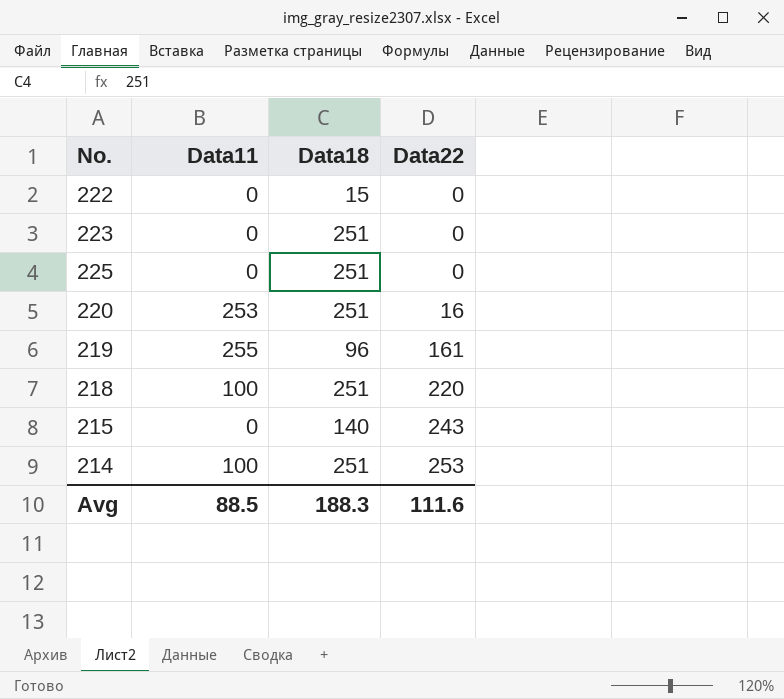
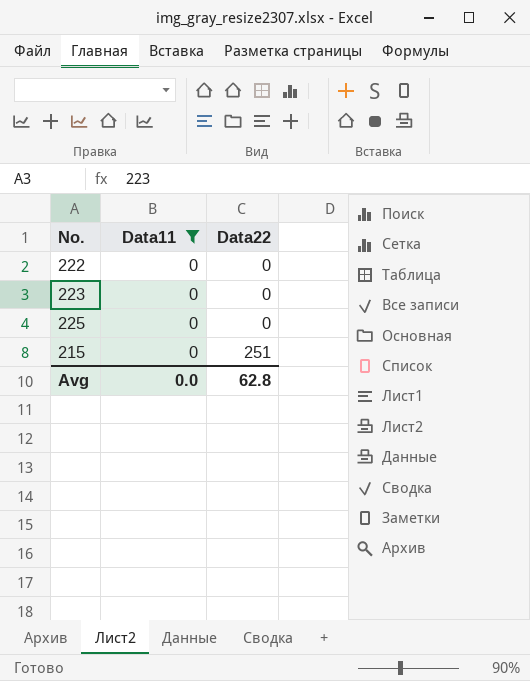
filter: none -> Data11 = 0
column Data18 | position: 3 -> none
215 | Data22: 243 -> 251
Avg | Data11: 88.5 -> 0.0
Avg | Data22: 111.6 -> 62.8

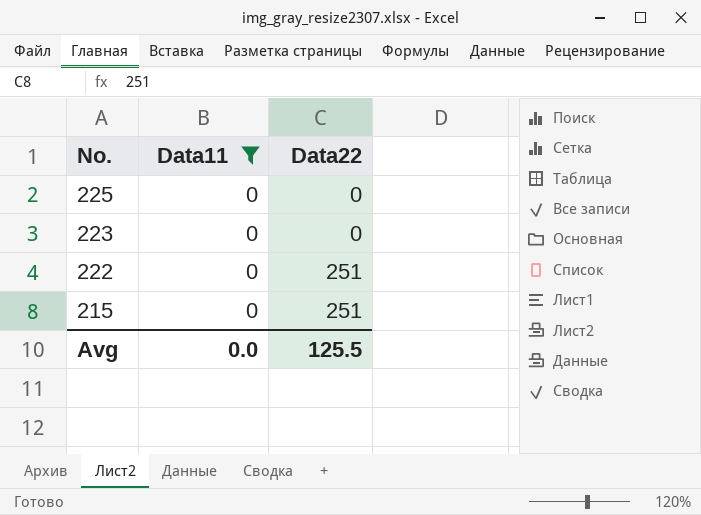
row order: Data22 ascending -> No. descending
222 | Data22: 0 -> 251
Avg | Data22: 62.8 -> 125.5

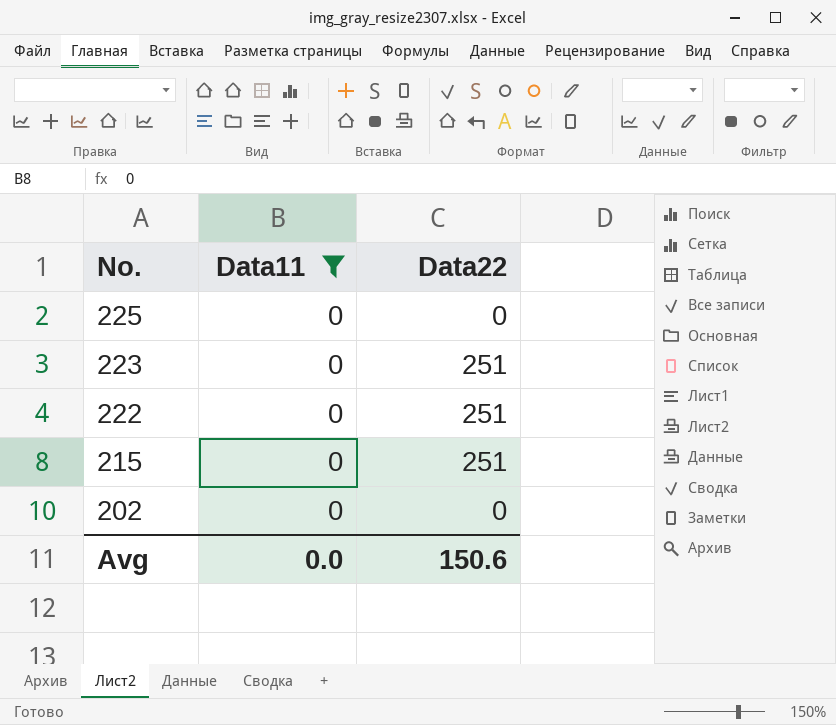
223 | Data22: 0 -> 251
row 202: none -> 0 | 0
Avg | Data22: 125.5 -> 150.6

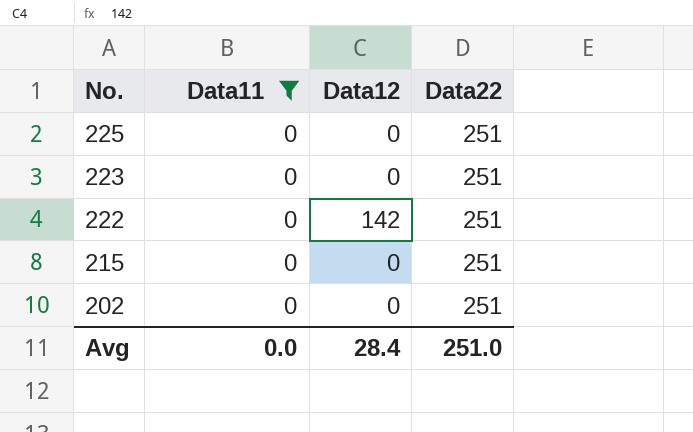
column Data12 | position: none -> 3
225 | Data22: 0 -> 251
202 | Data22: 0 -> 251
Avg | Data22: 150.6 -> 251.0

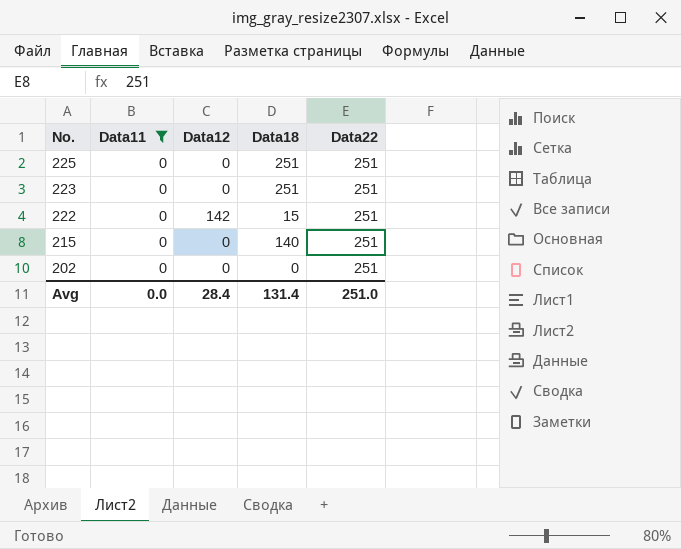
column Data18 | position: none -> 4

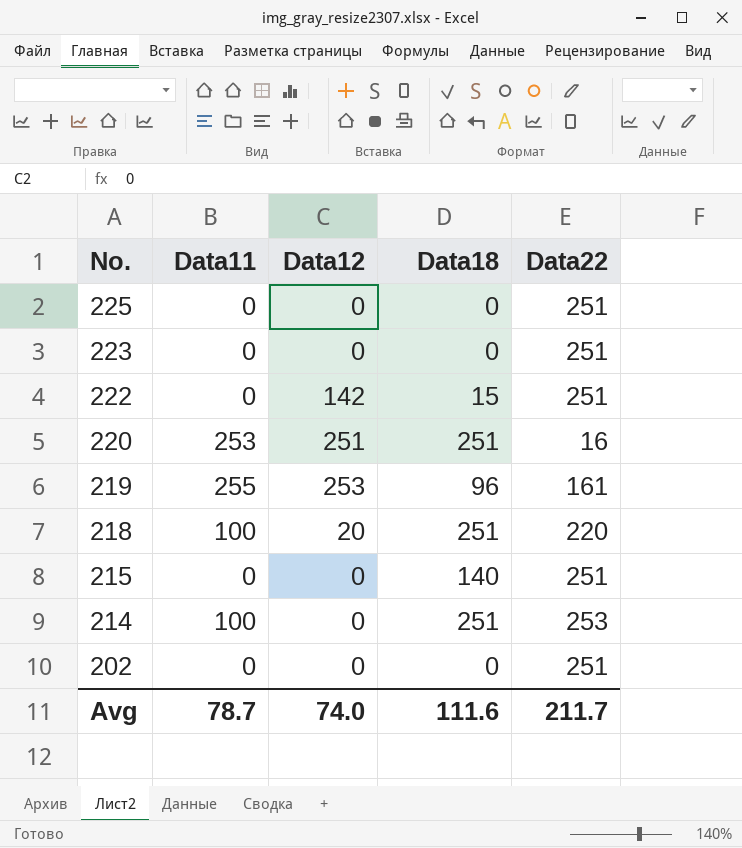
filter: Data11 = 0 -> none
225 | Data18: 251 -> 0
223 | Data18: 251 -> 0
Avg | Data11: 0.0 -> 78.7
Avg | Data12: 28.4 -> 74.0
Avg | Data18: 131.4 -> 111.6
Avg | Data22: 251.0 -> 211.7

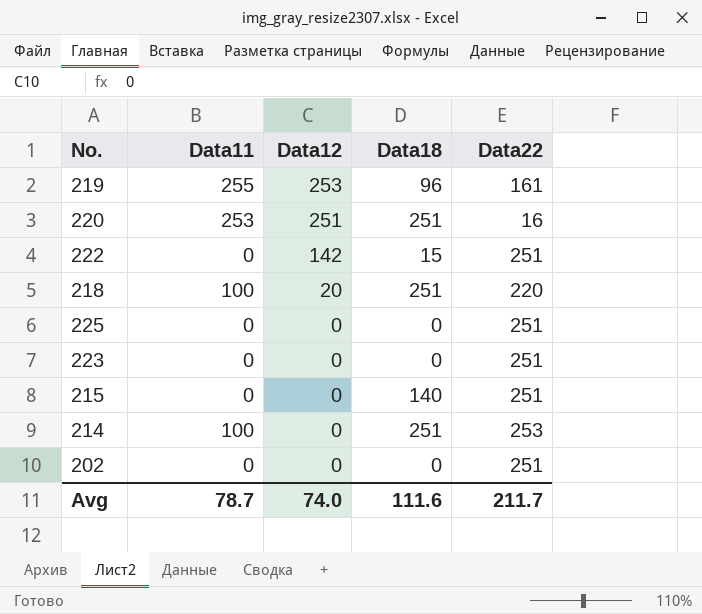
row order: No. descending -> Data12 descending

